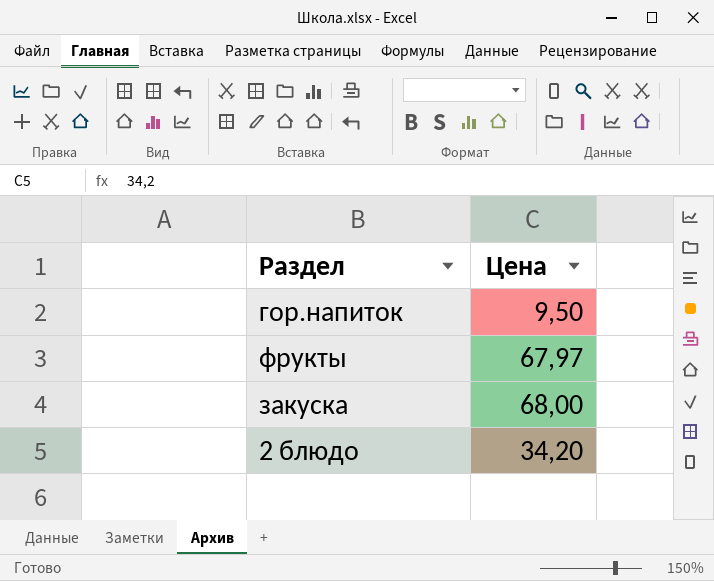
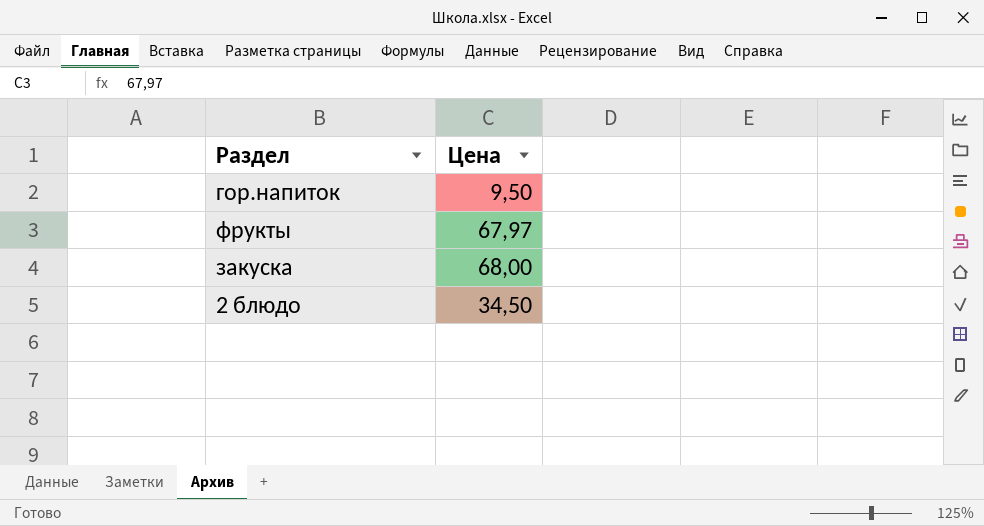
2 блюдо | Цена: 34,20 -> 34,50

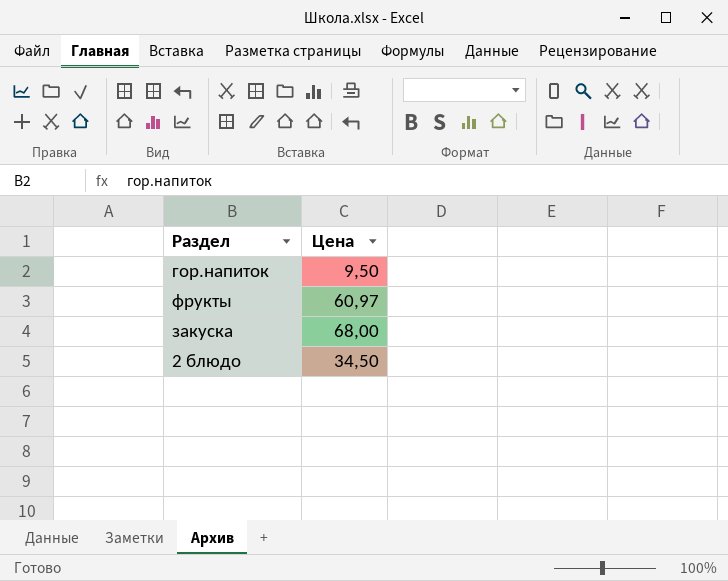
фрукты | Цена: 67,97 -> 60,97

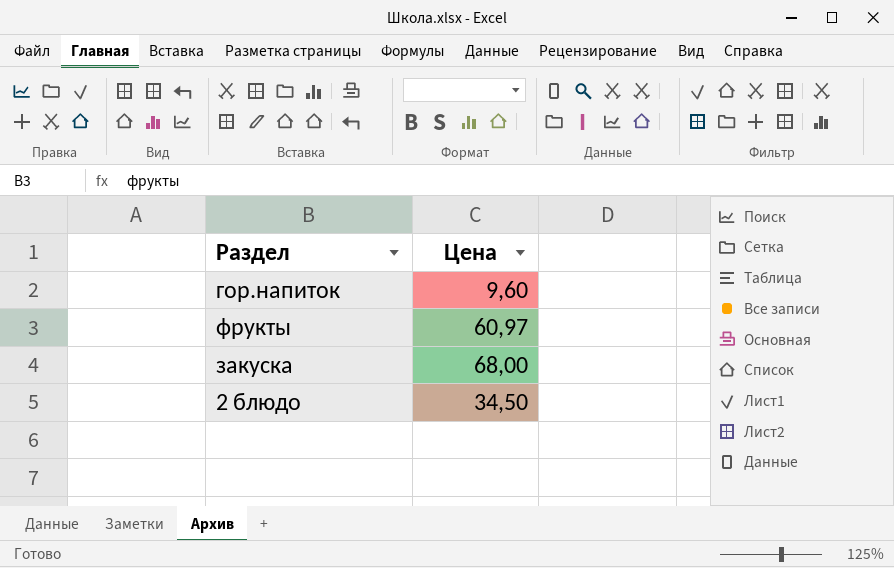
гор.напиток | Цена: 9,50 -> 9,60

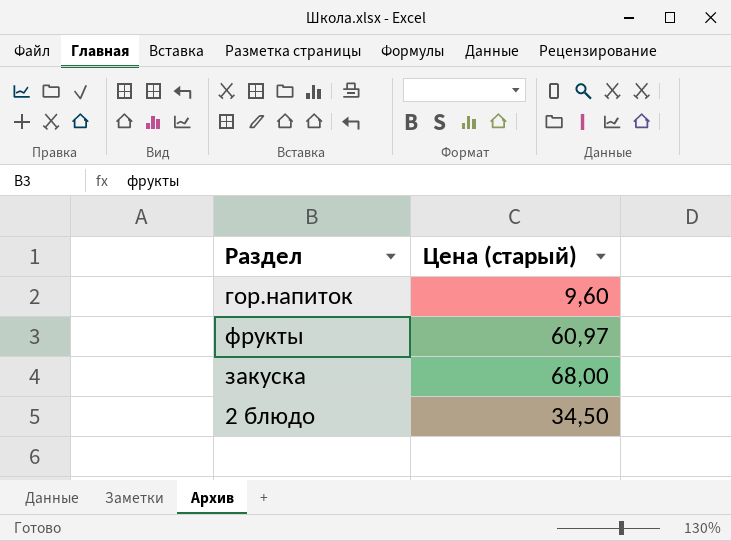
column name: Цена -> Цена (старый)

